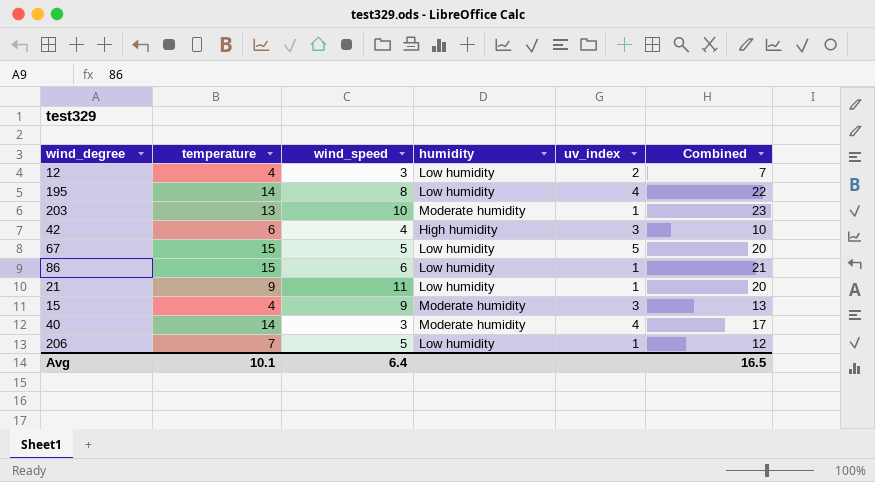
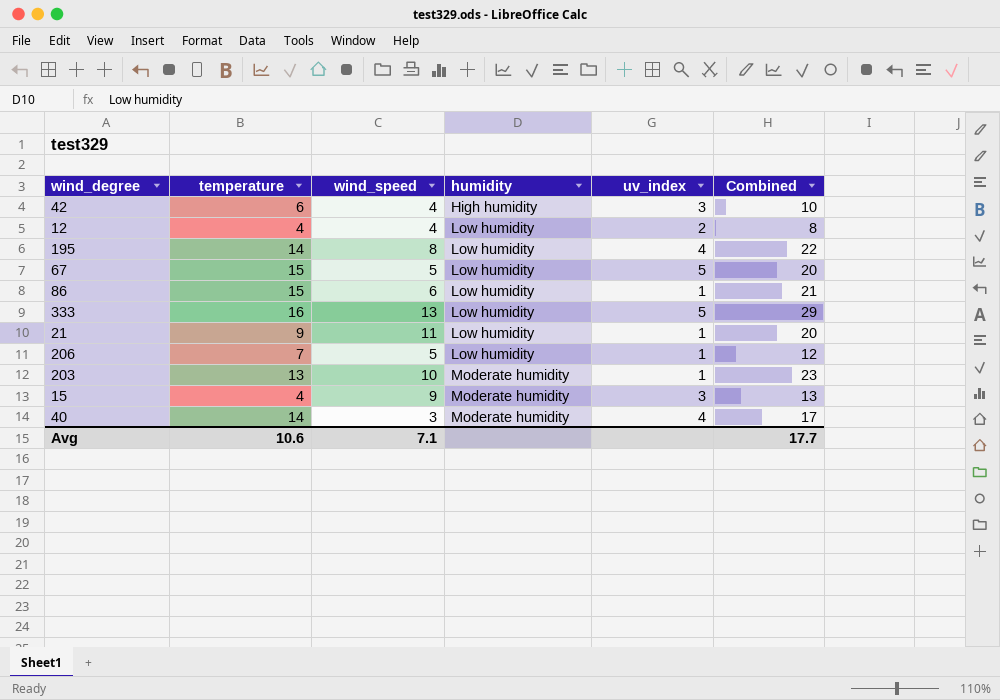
row order: none -> humidity ascending
12 | wind_speed: 3 -> 4
12 | Combined: 7 -> 8
row 333: none -> 16 | 13 | Low humidity | 5 | 29
Avg | temperature: 10.1 -> 10.6
Avg | wind_speed: 6.4 -> 7.1
Avg | Combined: 16.5 -> 17.7

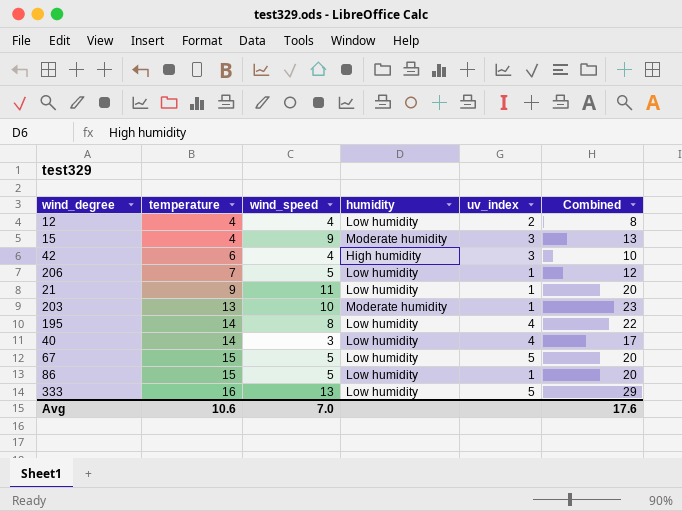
row order: humidity ascending -> temperature ascending
40 | humidity: Moderate humidity -> Low humidity
86 | wind_speed: 6 -> 5
86 | Combined: 21 -> 20
Avg | wind_speed: 7.1 -> 7.0
Avg | Combined: 17.7 -> 17.6

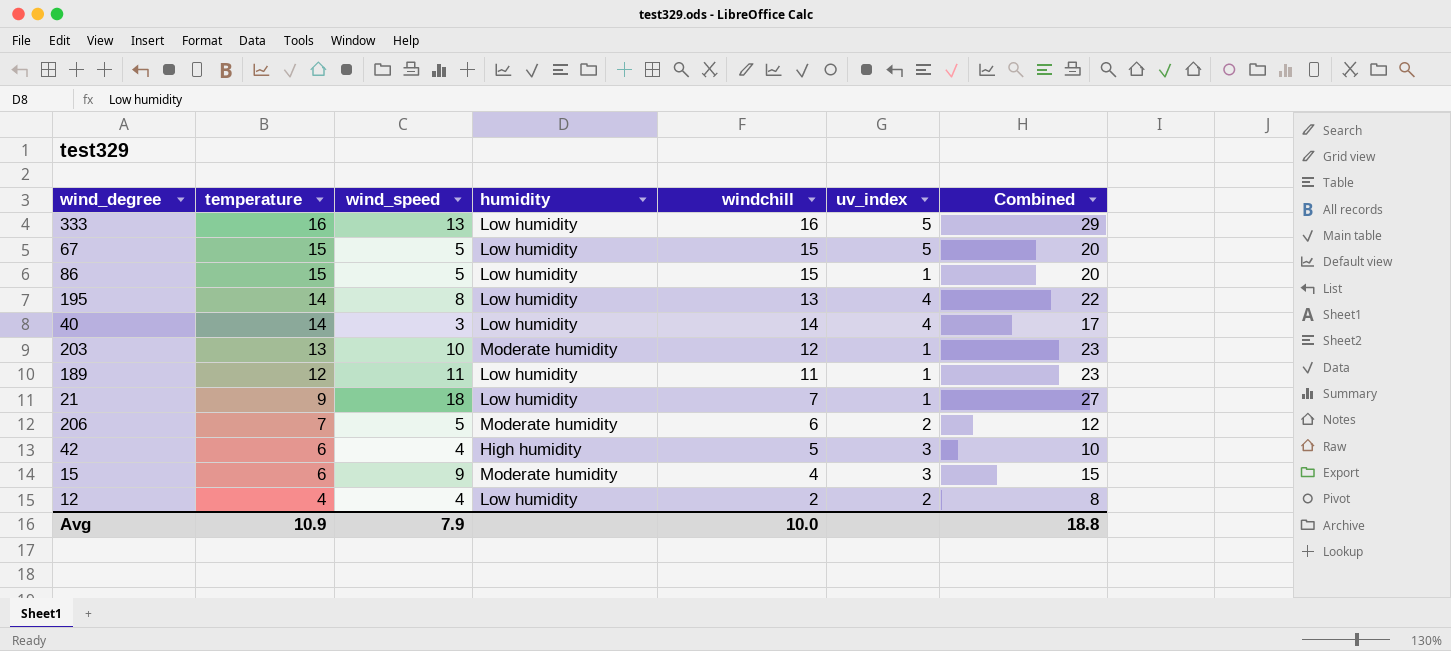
row order: temperature ascending -> temperature descending
column windchill | position: none -> 5
row 189: none -> 12 | 11 | Low humidity | 11 | 1 | 23
21 | wind_speed: 11 -> 18
21 | Combined: 20 -> 27
206 | humidity: Low humidity -> Moderate humidity
206 | uv_index: 1 -> 2
15 | temperature: 4 -> 6
15 | Combined: 13 -> 15
Avg | temperature: 10.6 -> 10.9
Avg | wind_speed: 7.0 -> 7.9
Avg | Combined: 17.6 -> 18.8

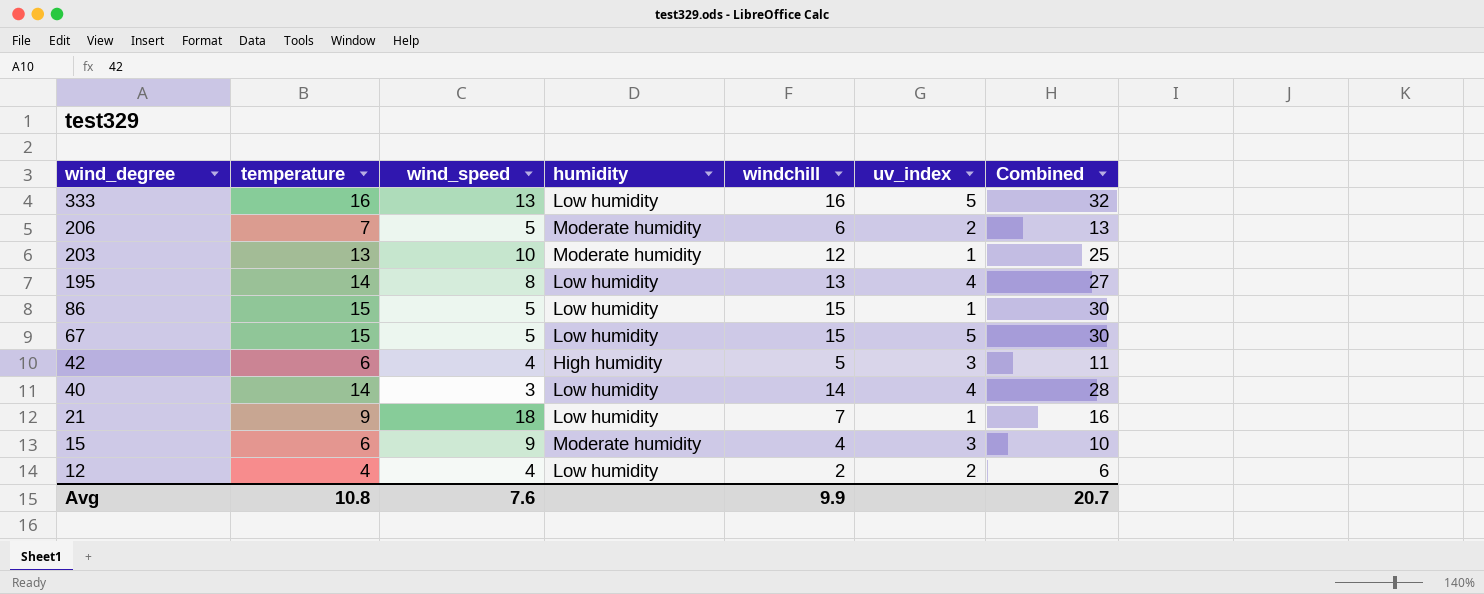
row order: temperature descending -> wind_degree descending
column Combined | formula: [temperature] + [wind_speed] -> [temperature] + [windchill]
row 189: 12 | 11 | Low humidity | 11 | 1 | 23 -> none
Avg | temperature: 10.9 -> 10.8
Avg | wind_speed: 7.9 -> 7.6
Avg | windchill: 10.0 -> 9.9
Avg | Combined: 18.8 -> 20.7

